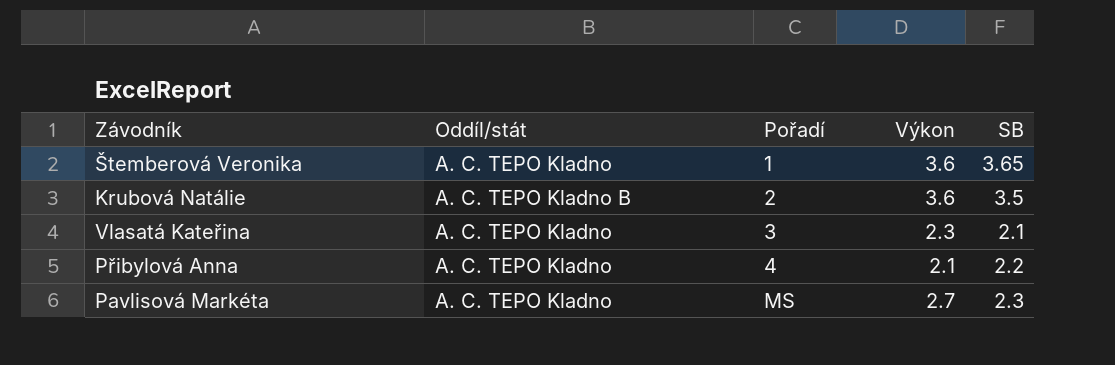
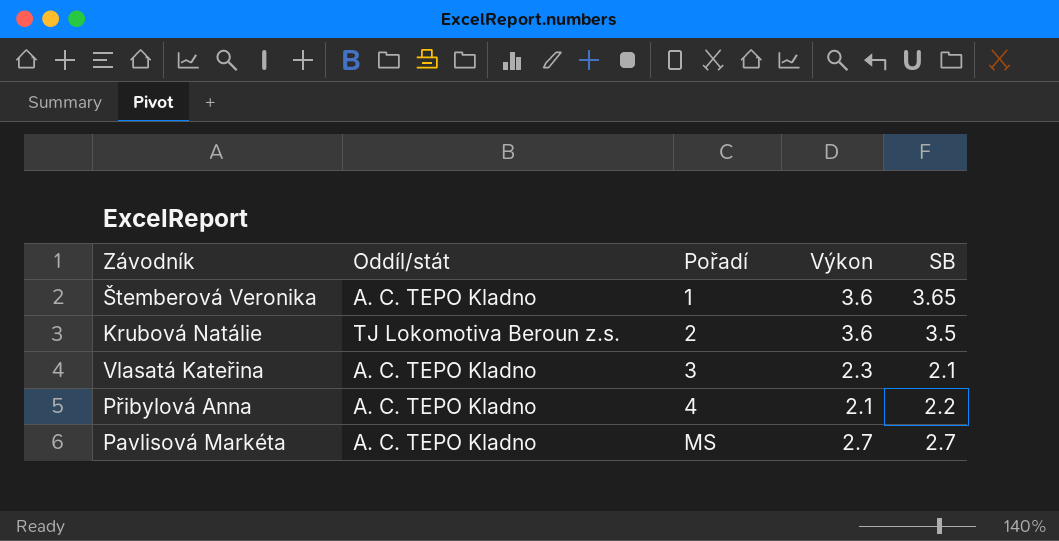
Krubová Natálie | Oddíl/stát: A. C. TEPO Kladno B -> TJ Lokomotiva Beroun z.s.
Pavlisová Markéta | SB: 2.3 -> 2.7

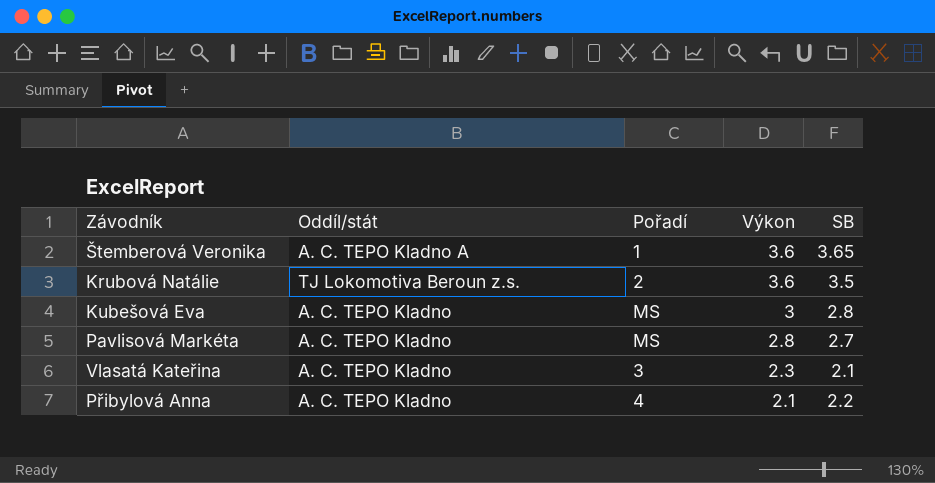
row order: Pořadí ascending -> Výkon descending
Štemberová Veronika | Oddíl/stát: A. C. TEPO Kladno -> A. C. TEPO Kladno A
row Kubešová Eva: none -> A. C. TEPO Kladno | MS | 3 | 2.8
Pavlisová Markéta | Výkon: 2.7 -> 2.8

